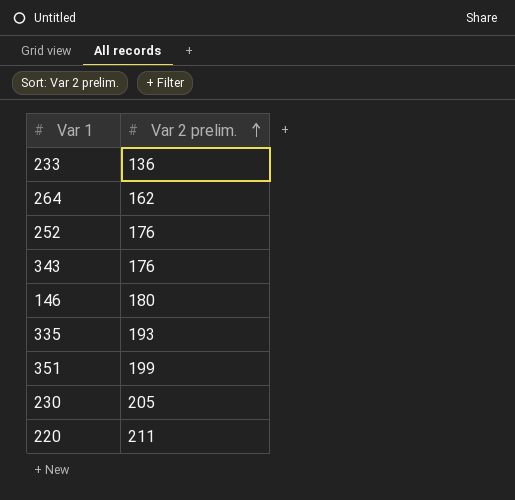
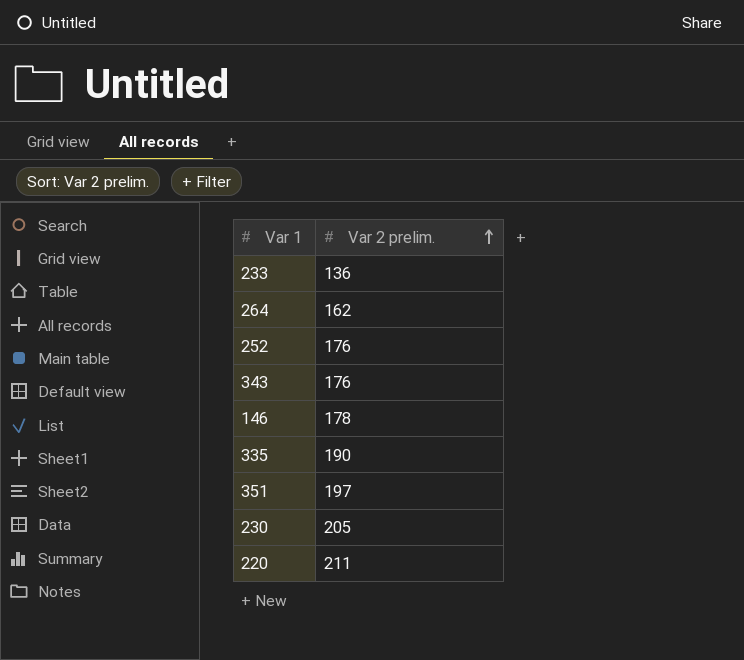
146 | Var 2 prelim.: 180 -> 178
335 | Var 2 prelim.: 193 -> 190
351 | Var 2 prelim.: 199 -> 197

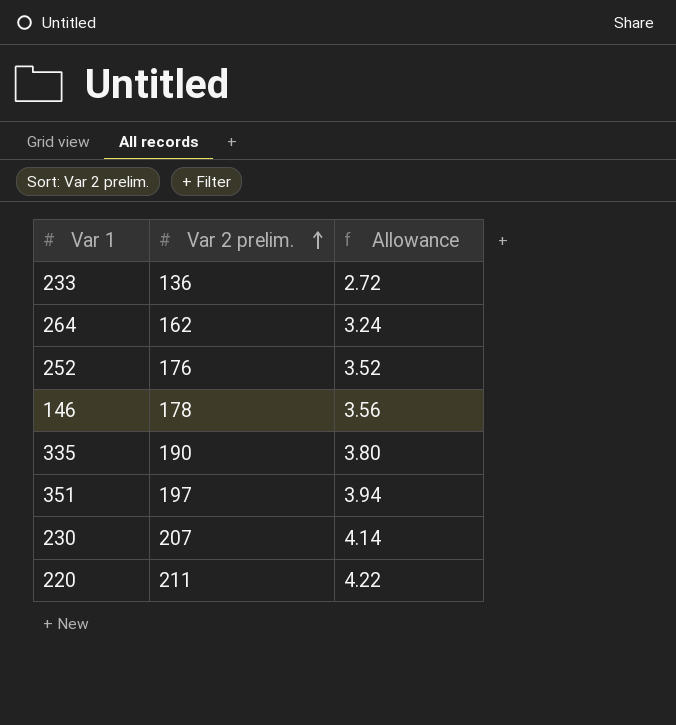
column Allowance | formula: none -> [Var 2 prelim.] * 0.02
row 343: 176 -> none
230 | Var 2 prelim.: 205 -> 207

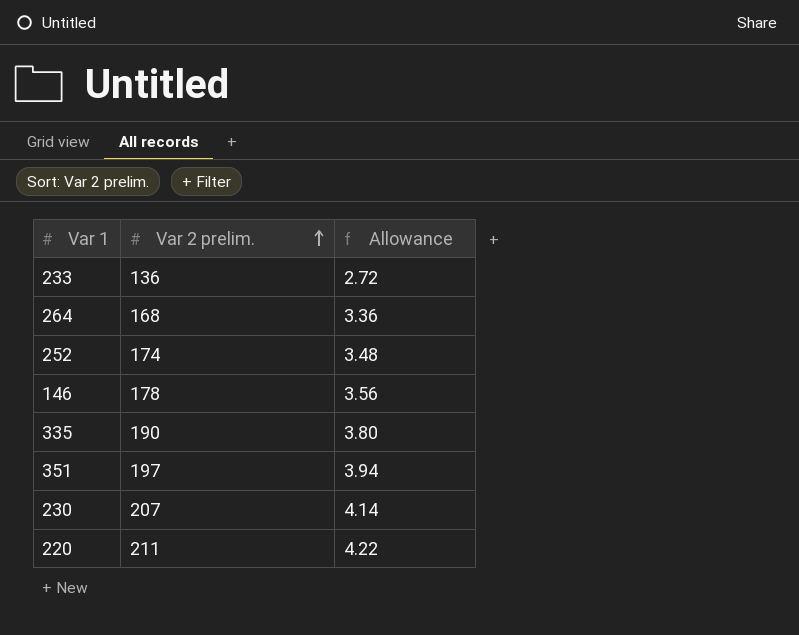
264 | Var 2 prelim.: 162 -> 168
264 | Allowance: 3.24 -> 3.36
252 | Var 2 prelim.: 176 -> 174
252 | Allowance: 3.52 -> 3.48

